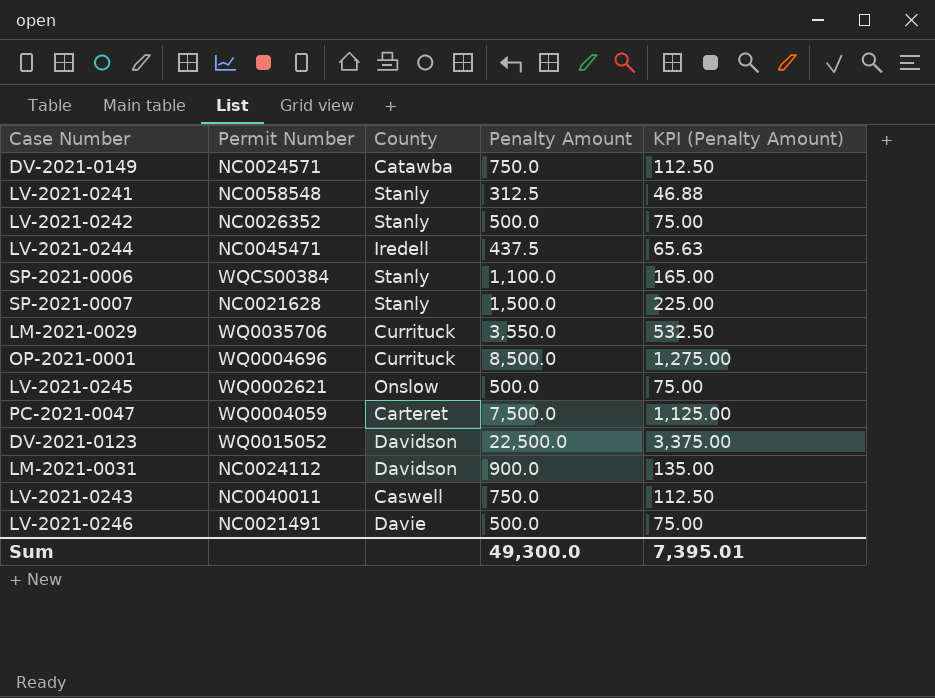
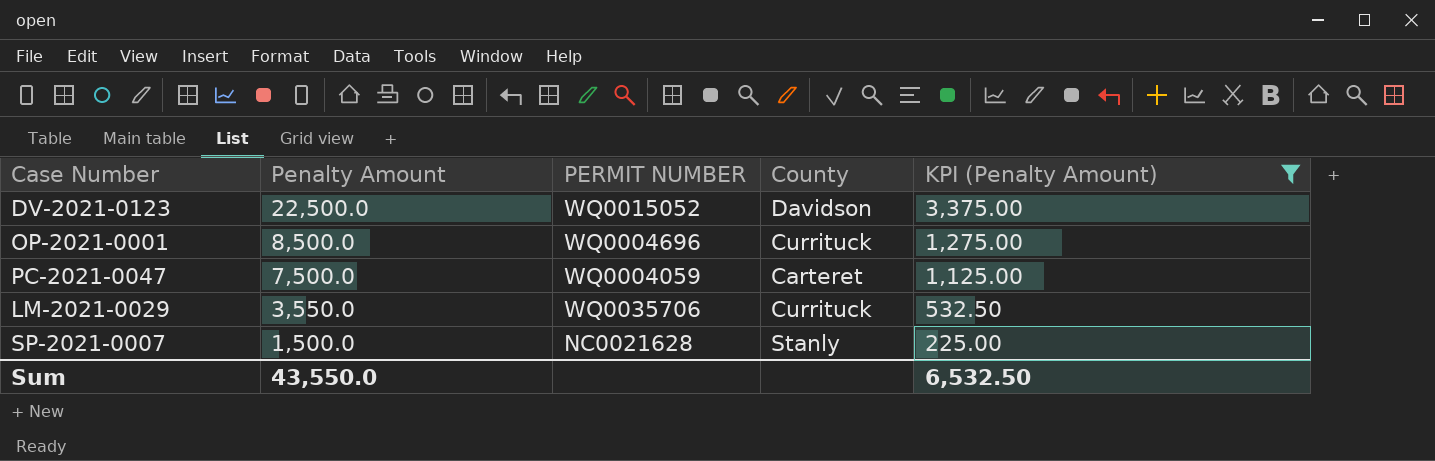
filter: none -> KPI (Penalty Amount) >= 225.00
row order: none -> Penalty Amount descending
column Penalty Amount | position: 4 -> 2
column name: Permit Number -> PERMIT NUMBER
Sum | Penalty Amount: 49,300.0 -> 43,550.0
Sum | KPI (Penalty Amount): 7,395.01 -> 6,532.50

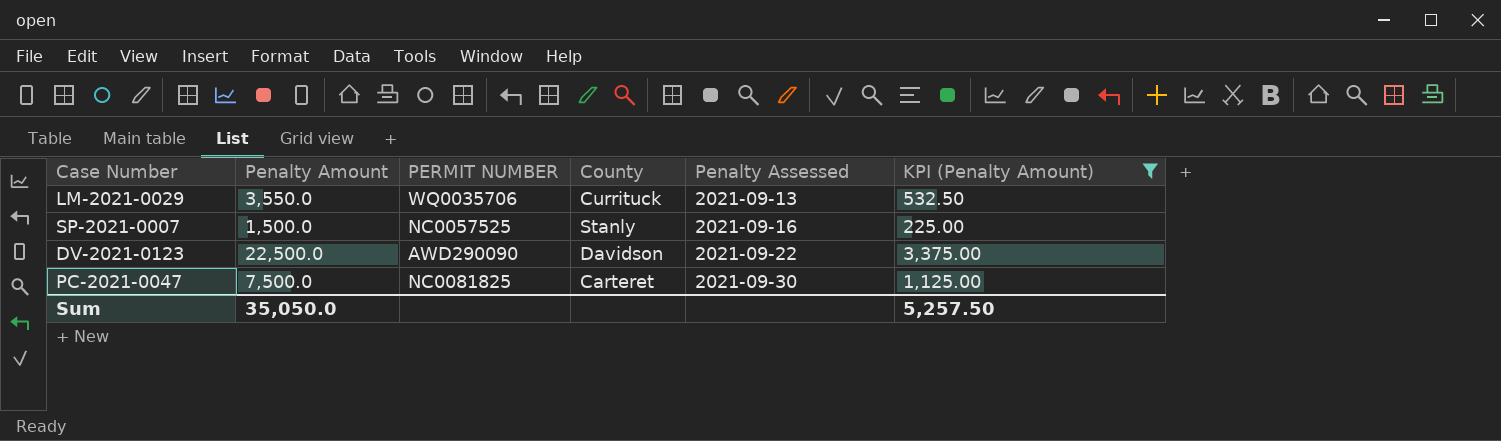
row order: Penalty Amount descending -> Penalty Assessed ascending
column Penalty Assessed | position: none -> 5
row OP-2021-0001: 8,500.0 | WQ0004696 | Currituck | 1,275.00 -> none
SP-2021-0007 | PERMIT NUMBER: NC0021628 -> NC0057525
DV-2021-0123 | PERMIT NUMBER: WQ0015052 -> AWD290090
PC-2021-0047 | PERMIT NUMBER: WQ0004059 -> NC0081825
Sum | Penalty Amount: 43,550.0 -> 35,050.0
Sum | KPI (Penalty Amount): 6,532.50 -> 5,257.50

